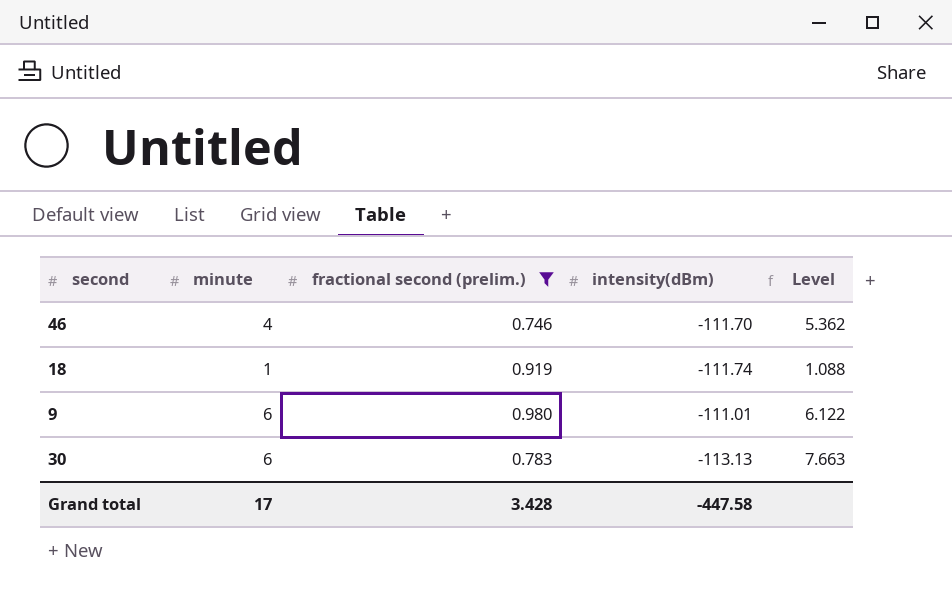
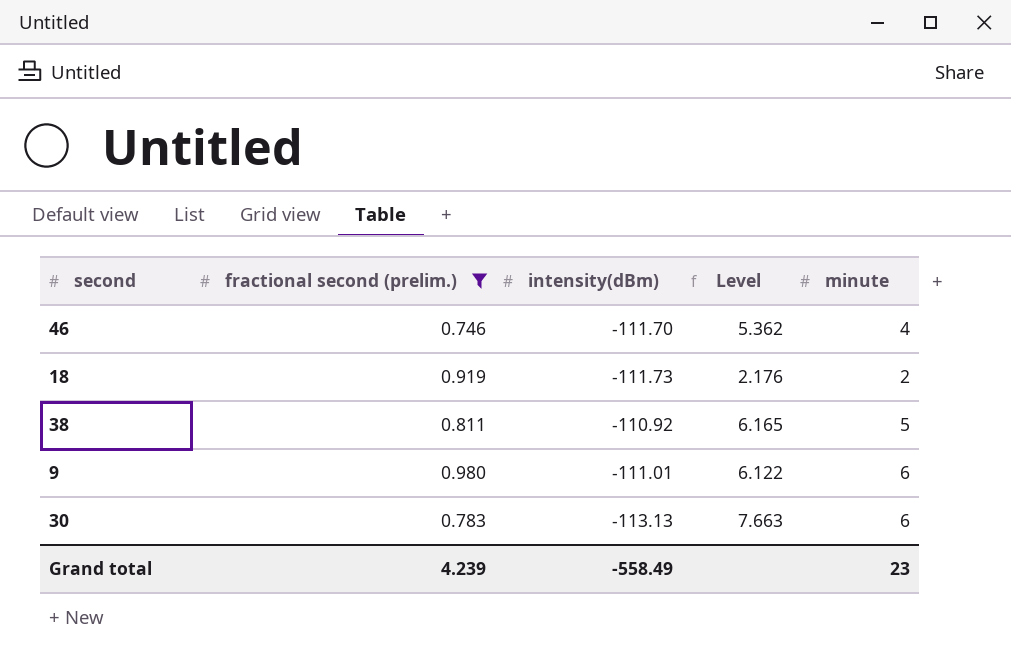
column minute | position: 2 -> 5
18 | intensity(dBm): -111.74 -> -111.73
18 | Level: 1.088 -> 2.176
18 | minute: 1 -> 2
row 38: none -> 0.811 | -110.92 | 6.165 | 5
Grand total | fractional second (prelim.): 3.428 -> 4.239
Grand total | intensity(dBm): -447.58 -> -558.49
Grand total | minute: 17 -> 23

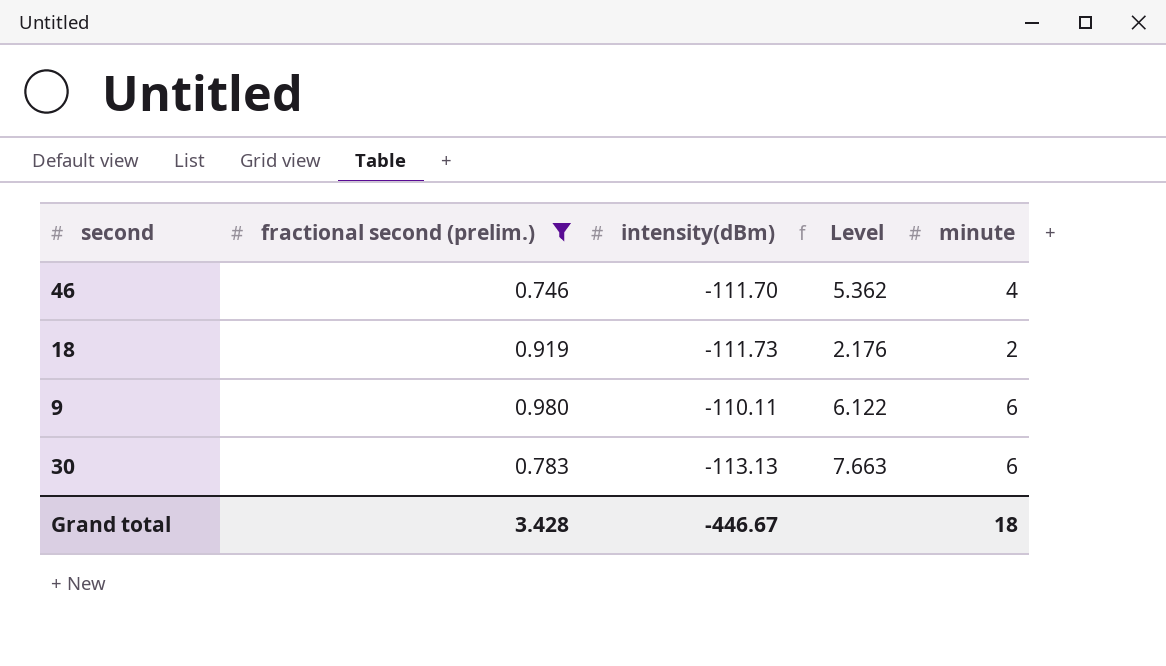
row 38: 0.811 | -110.92 | 6.165 | 5 -> none
9 | intensity(dBm): -111.01 -> -110.11
Grand total | fractional second (prelim.): 4.239 -> 3.428
Grand total | intensity(dBm): -558.49 -> -446.67
Grand total | minute: 23 -> 18

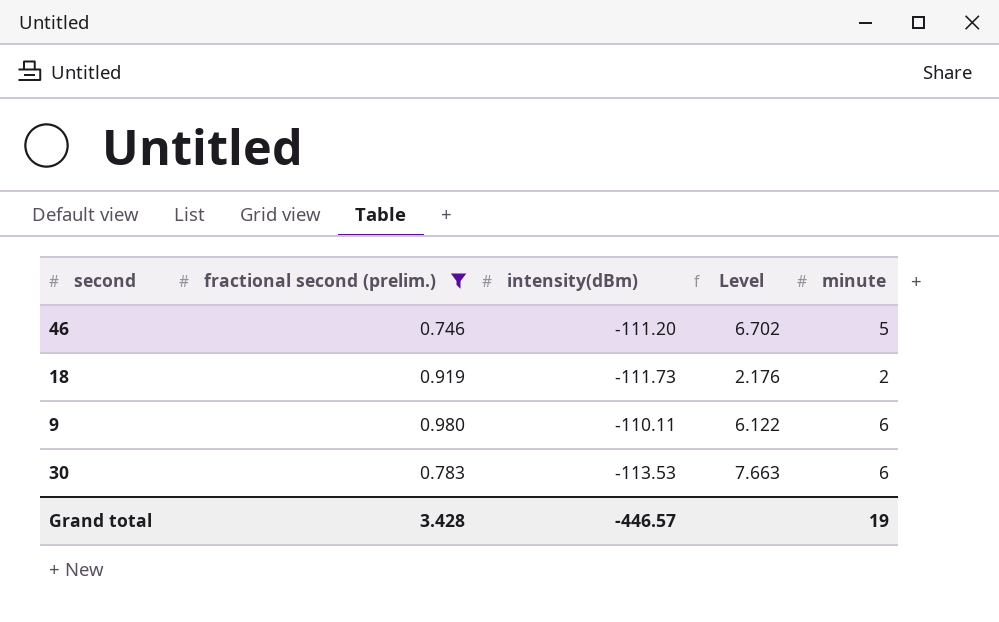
46 | intensity(dBm): -111.70 -> -111.20
46 | Level: 5.362 -> 6.702
46 | minute: 4 -> 5
30 | intensity(dBm): -113.13 -> -113.53
Grand total | intensity(dBm): -446.67 -> -446.57
Grand total | minute: 18 -> 19

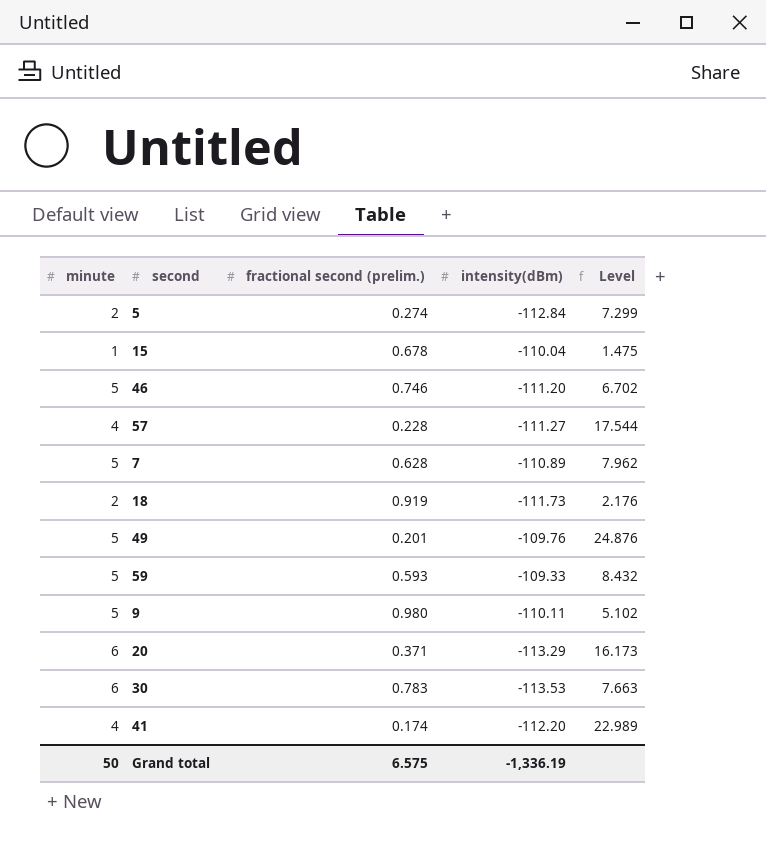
filter: fractional second (prelim.) >= 0.746 -> none
column minute | position: 5 -> 1
9 | minute: 6 -> 5
9 | Level: 6.122 -> 5.102
Grand total | minute: 19 -> 50
Grand total | fractional second (prelim.): 3.428 -> 6.575
Grand total | intensity(dBm): -446.57 -> -1,336.19

